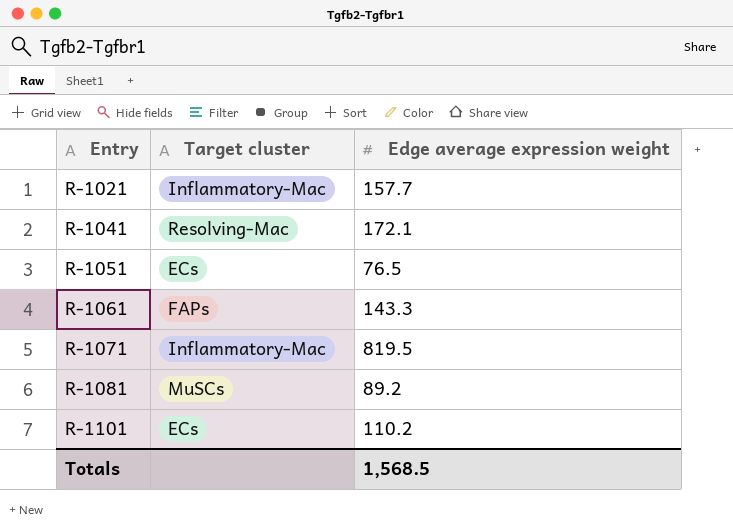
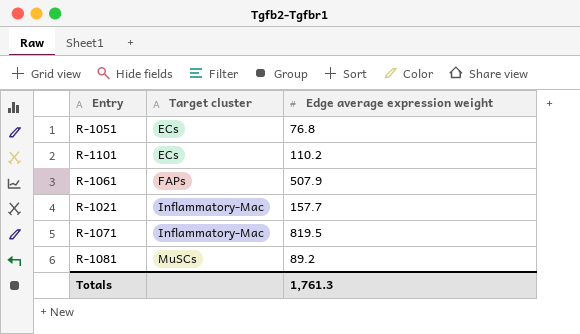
row order: Entry ascending -> Target cluster ascending
row R-1041: Resolving-Mac | 172.1 -> none
R-1051 | Edge average expression weight: 76.5 -> 76.8
R-1061 | Edge average expression weight: 143.3 -> 507.9
Totals | Edge average expression weight: 1,568.5 -> 1,761.3

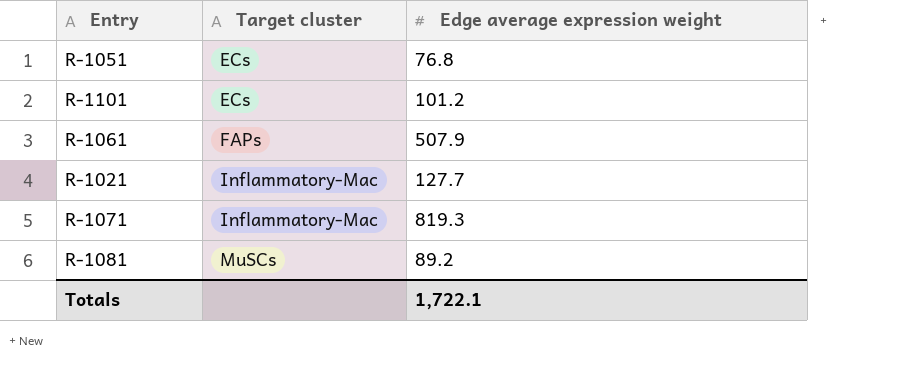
R-1101 | Edge average expression weight: 110.2 -> 101.2
R-1021 | Edge average expression weight: 157.7 -> 127.7
R-1071 | Edge average expression weight: 819.5 -> 819.3
Totals | Edge average expression weight: 1,761.3 -> 1,722.1

